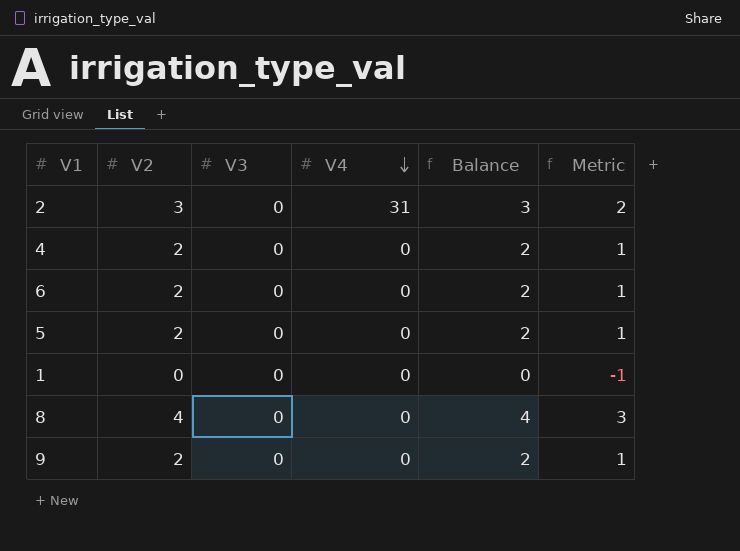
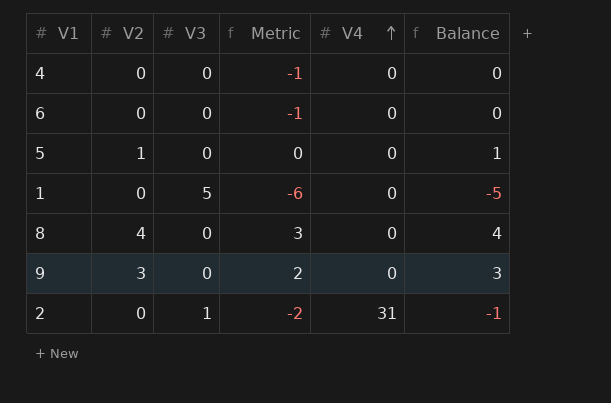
row order: V4 descending -> V4 ascending
column Metric | position: 6 -> 4
4 | V2: 2 -> 0
4 | Metric: 1 -> -1
4 | Balance: 2 -> 0
6 | V2: 2 -> 0
6 | Metric: 1 -> -1
6 | Balance: 2 -> 0
5 | V2: 2 -> 1
5 | Metric: 1 -> 0
5 | Balance: 2 -> 1
1 | V3: 0 -> 5
1 | Metric: -1 -> -6
1 | Balance: 0 -> -5
9 | V2: 2 -> 3
9 | Metric: 1 -> 2
9 | Balance: 2 -> 3
2 | V2: 3 -> 0
2 | V3: 0 -> 1
2 | Metric: 2 -> -2
2 | Balance: 3 -> -1

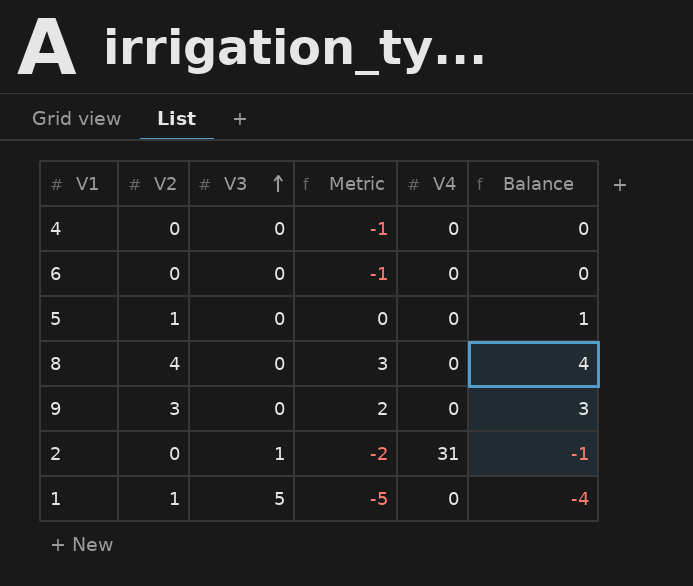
row order: V4 ascending -> V3 ascending
1 | V2: 0 -> 1
1 | Metric: -6 -> -5
1 | Balance: -5 -> -4

